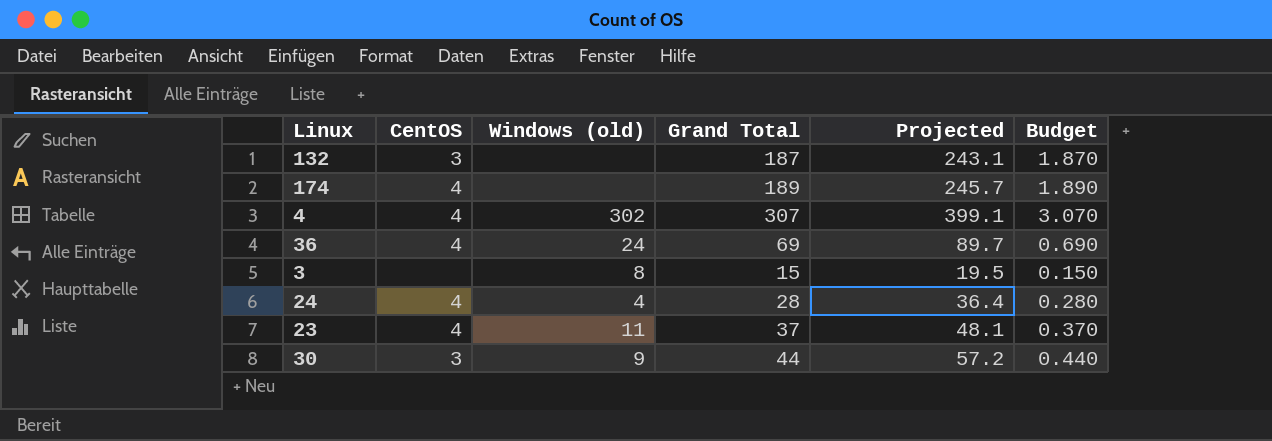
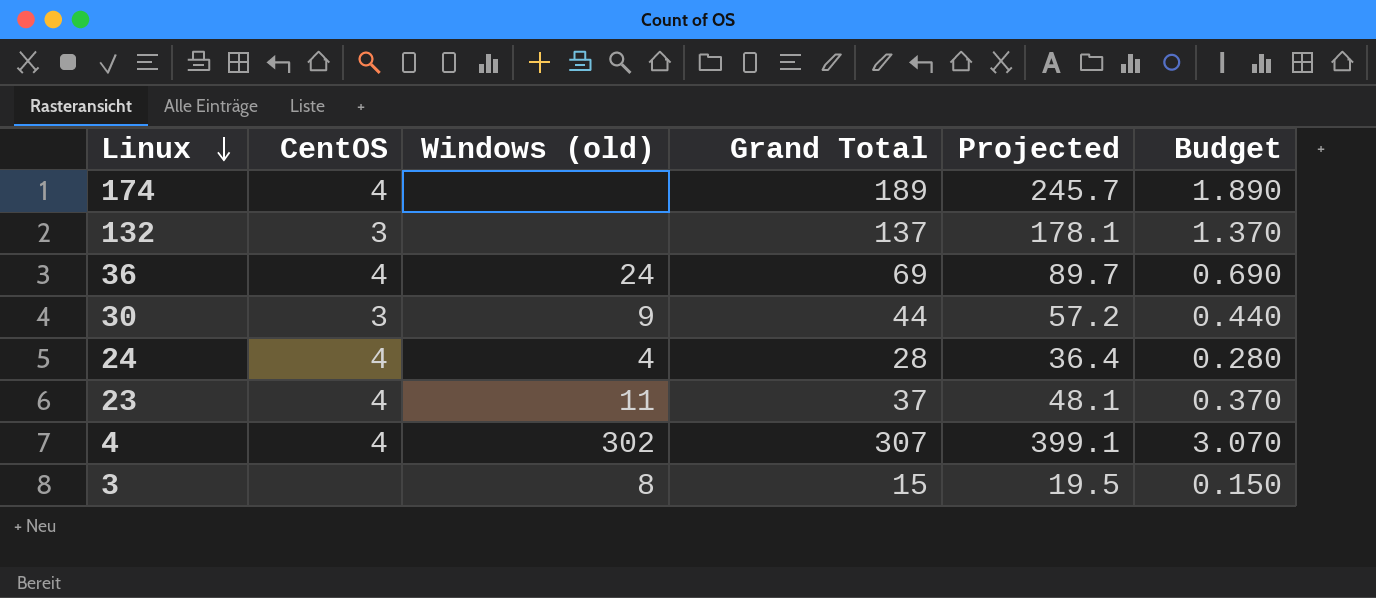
row order: none -> Linux descending
132 | Grand Total: 187 -> 137
132 | Projected: 243.1 -> 178.1
132 | Budget: 1.870 -> 1.370

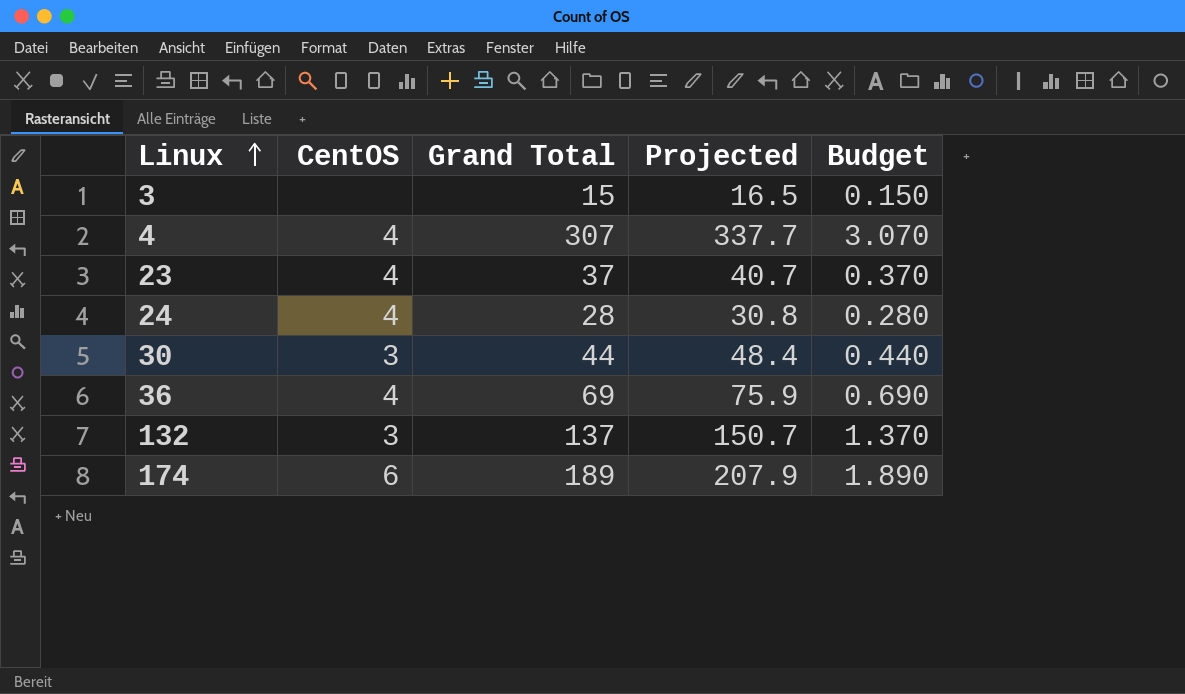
row order: Linux descending -> Linux ascending
column Windows (old) | position: 3 -> none
column Projected | formula: [Grand Total] * 1.3 -> [Grand Total] * 1.1
174 | CentOS: 4 -> 6

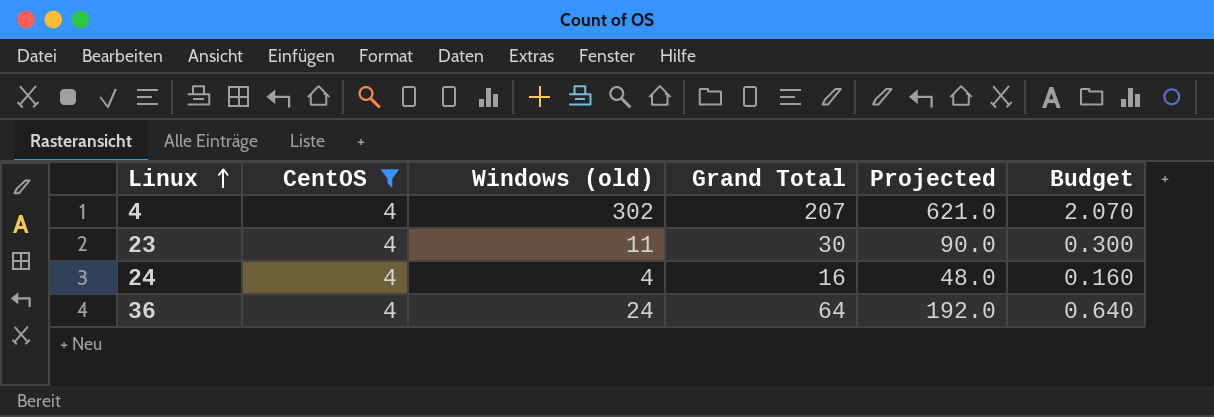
filter: none -> CentOS = 4
column Windows (old) | position: none -> 3
column Projected | formula: [Grand Total] * 1.1 -> [Grand Total] * 3
4 | Grand Total: 307 -> 207
4 | Budget: 3.070 -> 2.070
23 | Grand Total: 37 -> 30
23 | Budget: 0.370 -> 0.300
24 | Grand Total: 28 -> 16
24 | Budget: 0.280 -> 0.160
36 | Grand Total: 69 -> 64
36 | Budget: 0.690 -> 0.640

